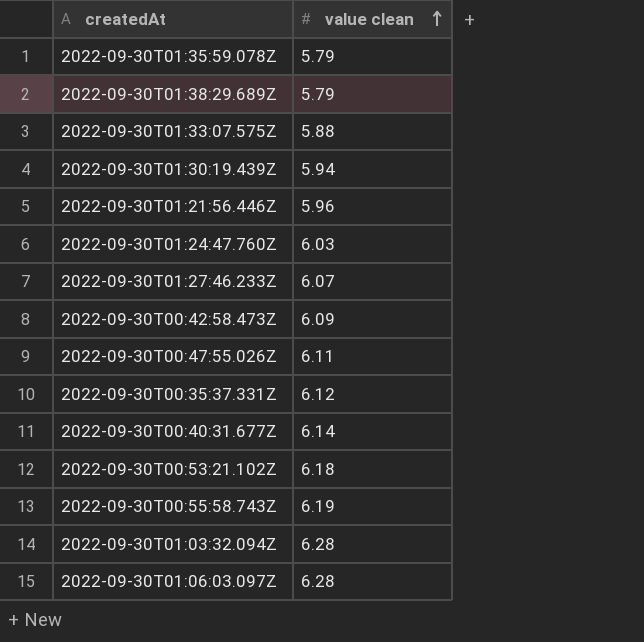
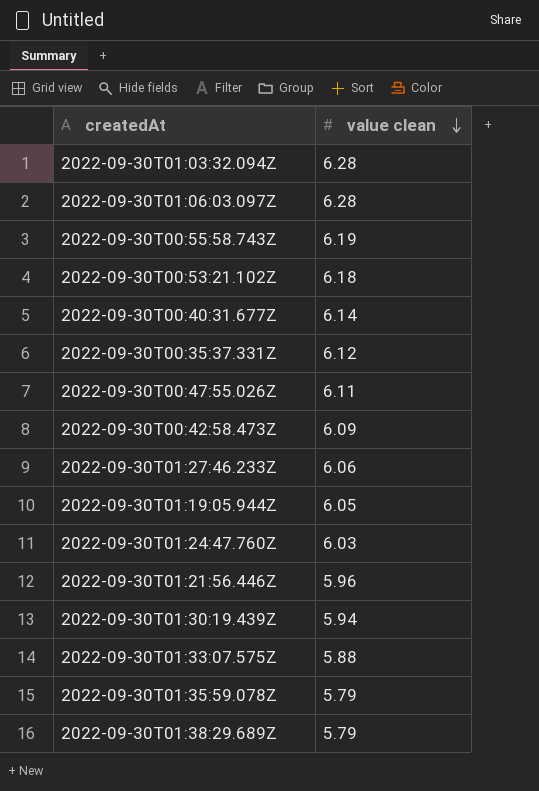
row order: value clean ascending -> value clean descending
2022-09-30T01:27:46.233Z | value clean: 6.07 -> 6.06
row 2022-09-30T01:19:05.944Z: none -> 6.05

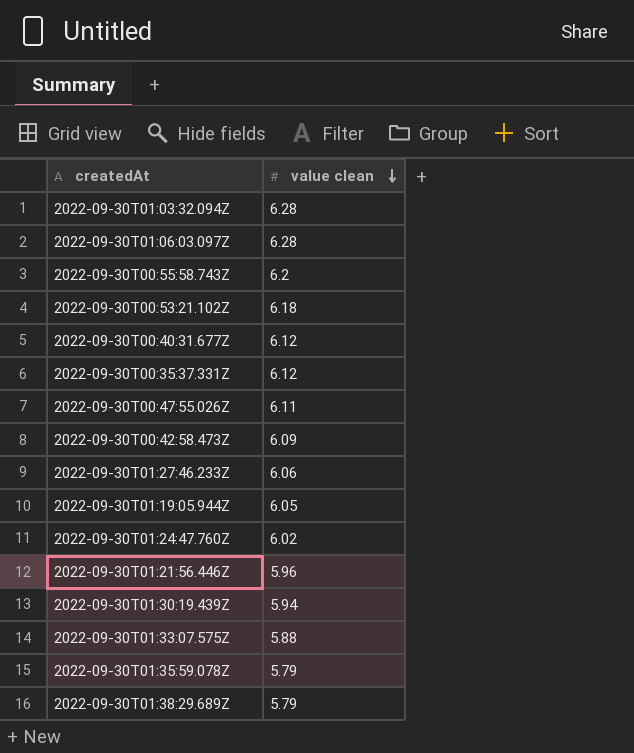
2022-09-30T00:55:58.743Z | value clean: 6.19 -> 6.2
2022-09-30T00:40:31.677Z | value clean: 6.14 -> 6.12
2022-09-30T01:24:47.760Z | value clean: 6.03 -> 6.02

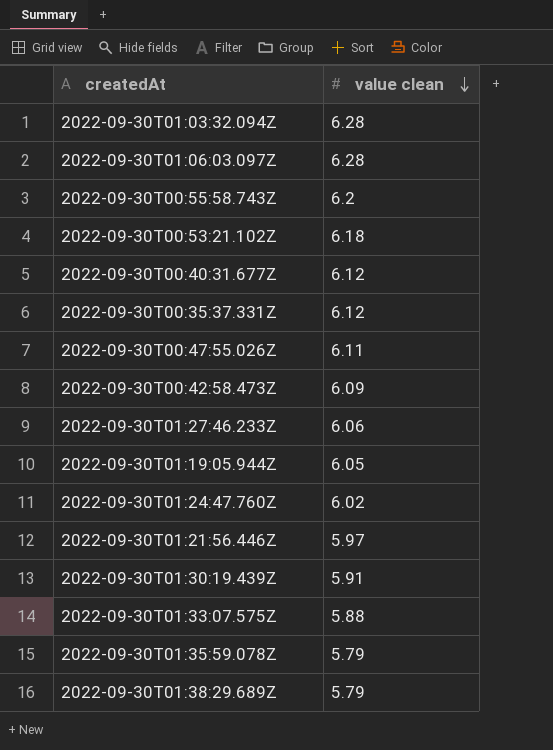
2022-09-30T01:21:56.446Z | value clean: 5.96 -> 5.97
2022-09-30T01:30:19.439Z | value clean: 5.94 -> 5.91

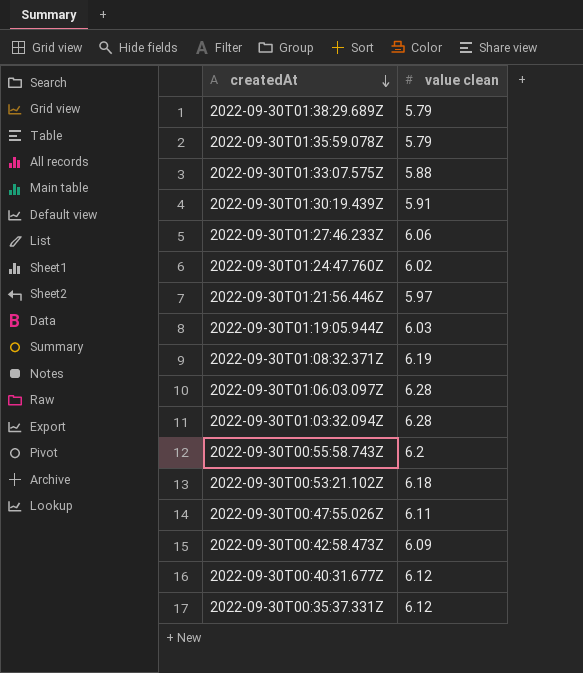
row order: value clean descending -> createdAt descending
2022-09-30T01:19:05.944Z | value clean: 6.05 -> 6.03
row 2022-09-30T01:08:32.371Z: none -> 6.19

